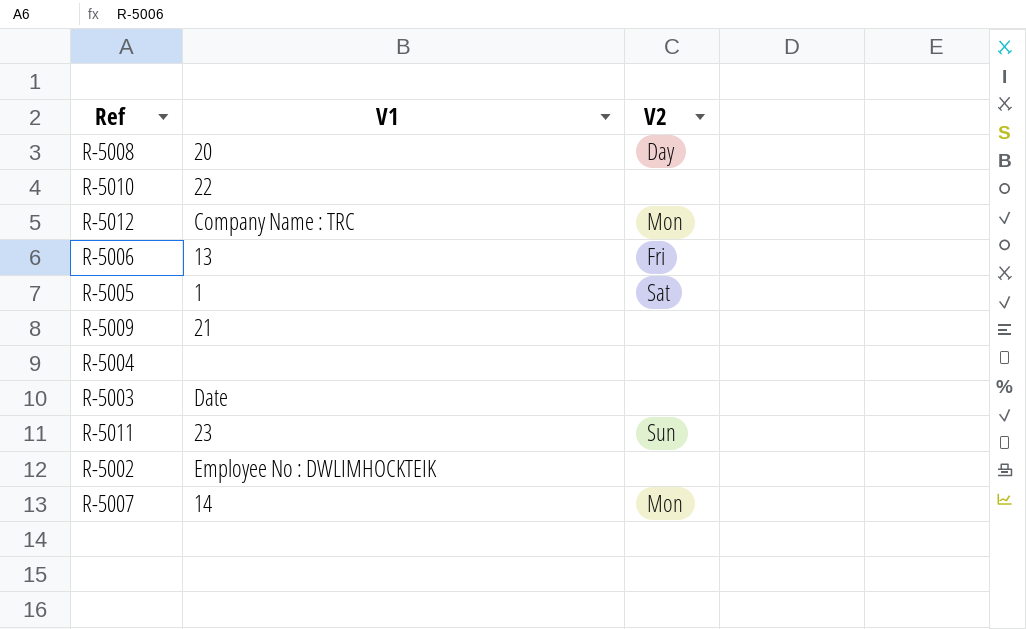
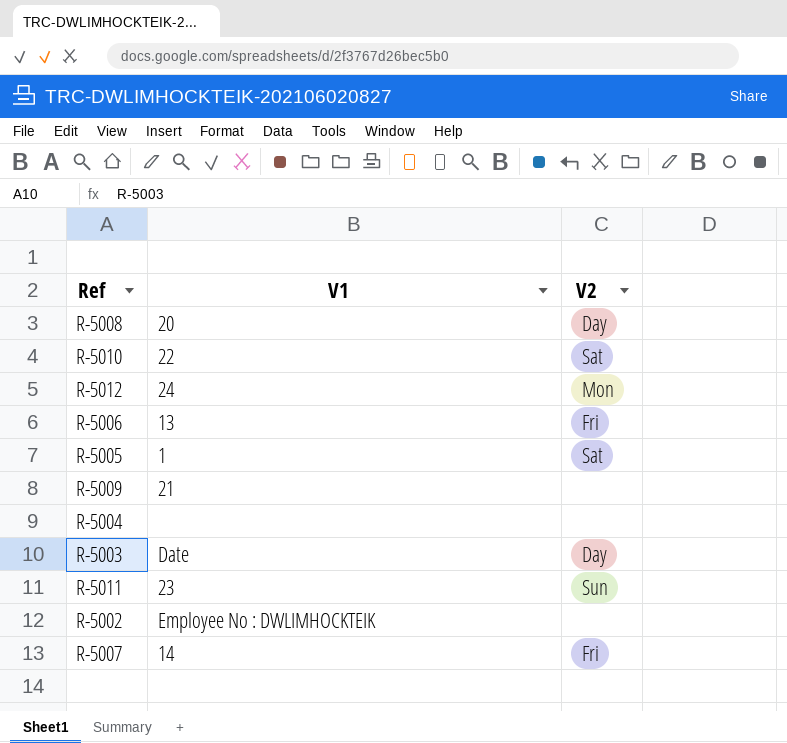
R-5010 | V2: none -> Sat
R-5012 | V1: Company Name : TRC -> 24
R-5003 | V2: none -> Day
R-5007 | V2: Mon -> Fri

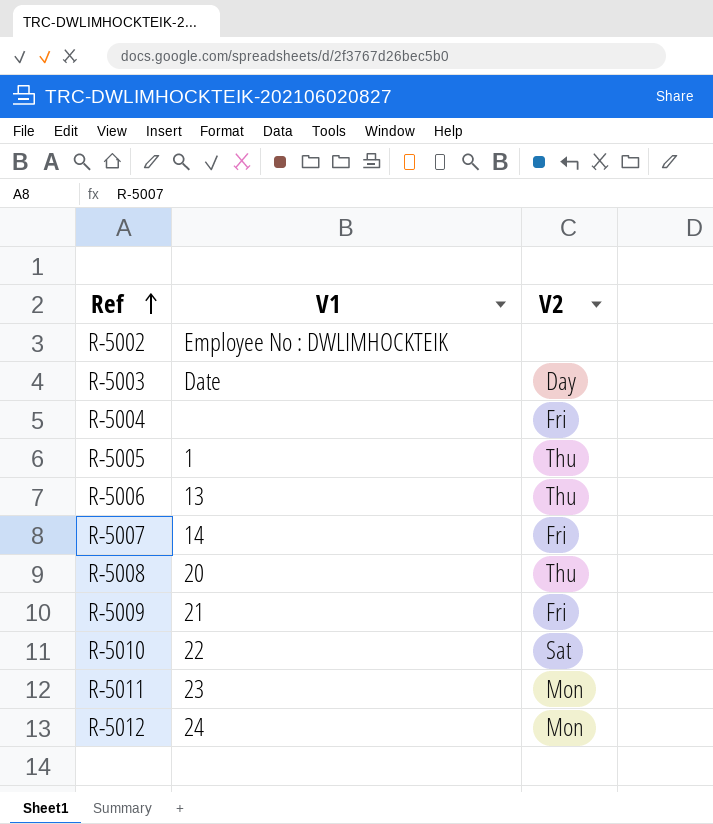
row order: none -> Ref ascending
R-5004 | V2: none -> Fri
R-5005 | V2: Sat -> Thu
R-5006 | V2: Fri -> Thu
R-5008 | V2: Day -> Thu
R-5009 | V2: none -> Fri
R-5011 | V2: Sun -> Mon

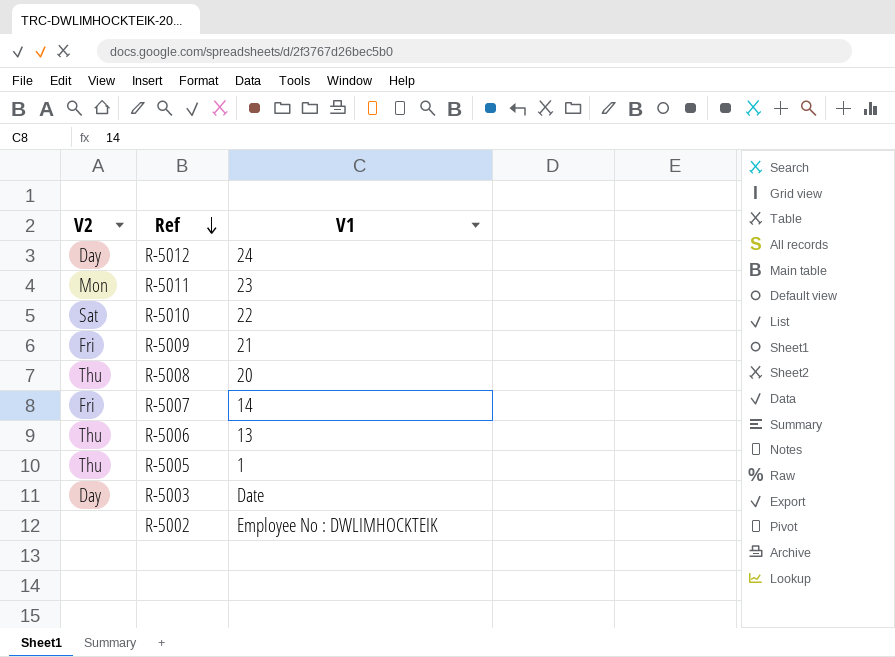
row order: Ref ascending -> Ref descending
column V2 | position: 3 -> 1
row R-5004: none | Fri -> none
R-5012 | V2: Mon -> Day

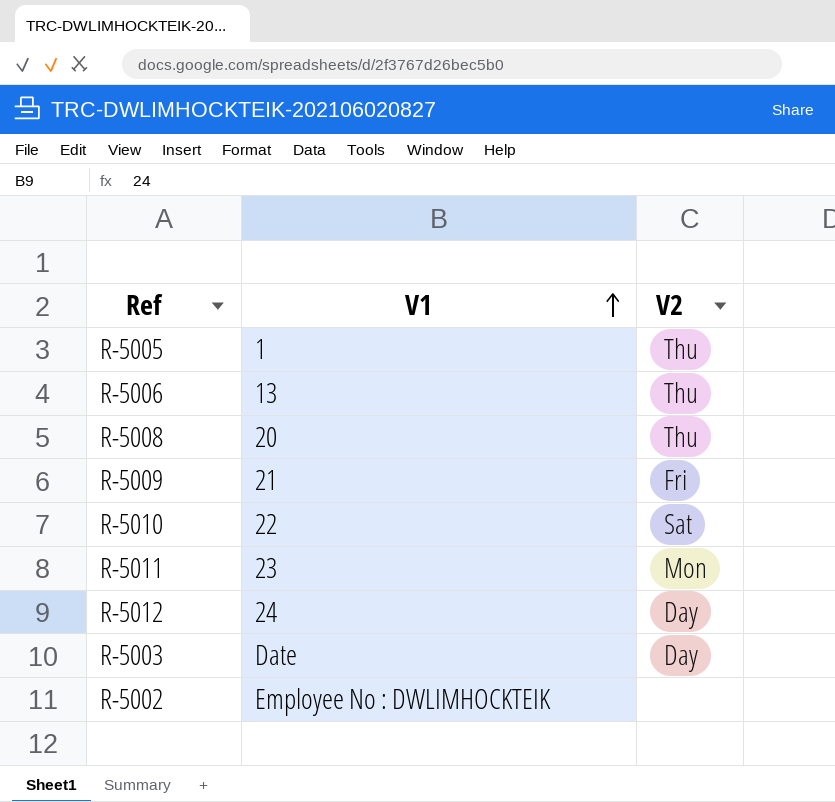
row order: Ref descending -> V1 ascending
column V2 | position: 1 -> 3
row R-5007: Fri | 14 -> none

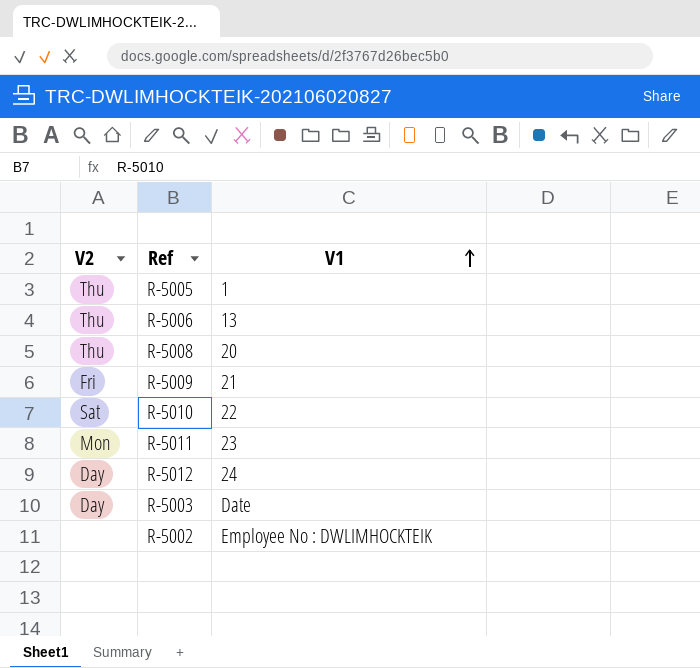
column V2 | position: 3 -> 1

